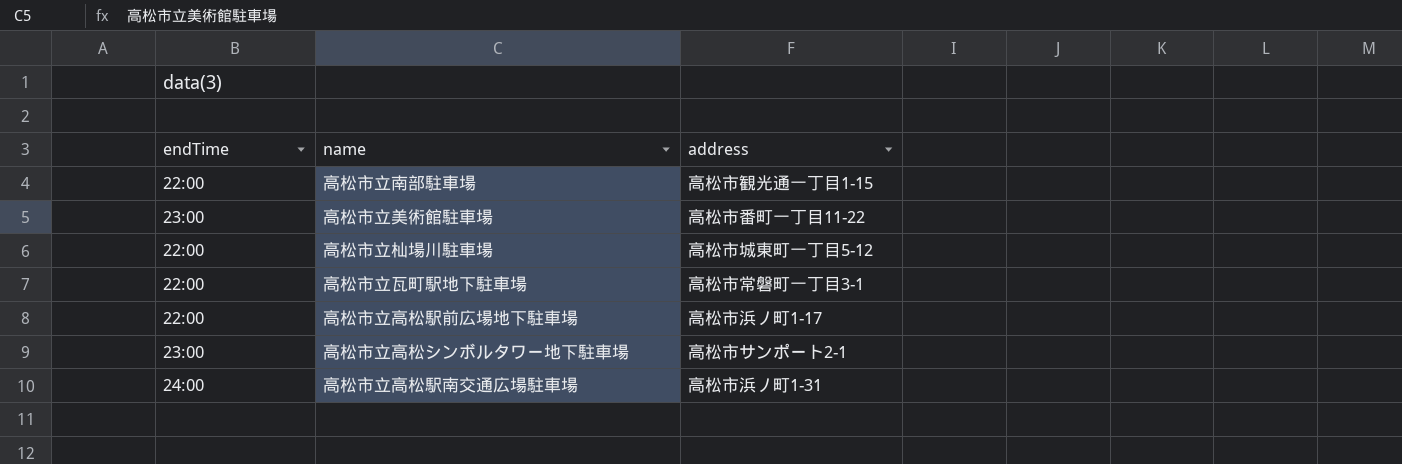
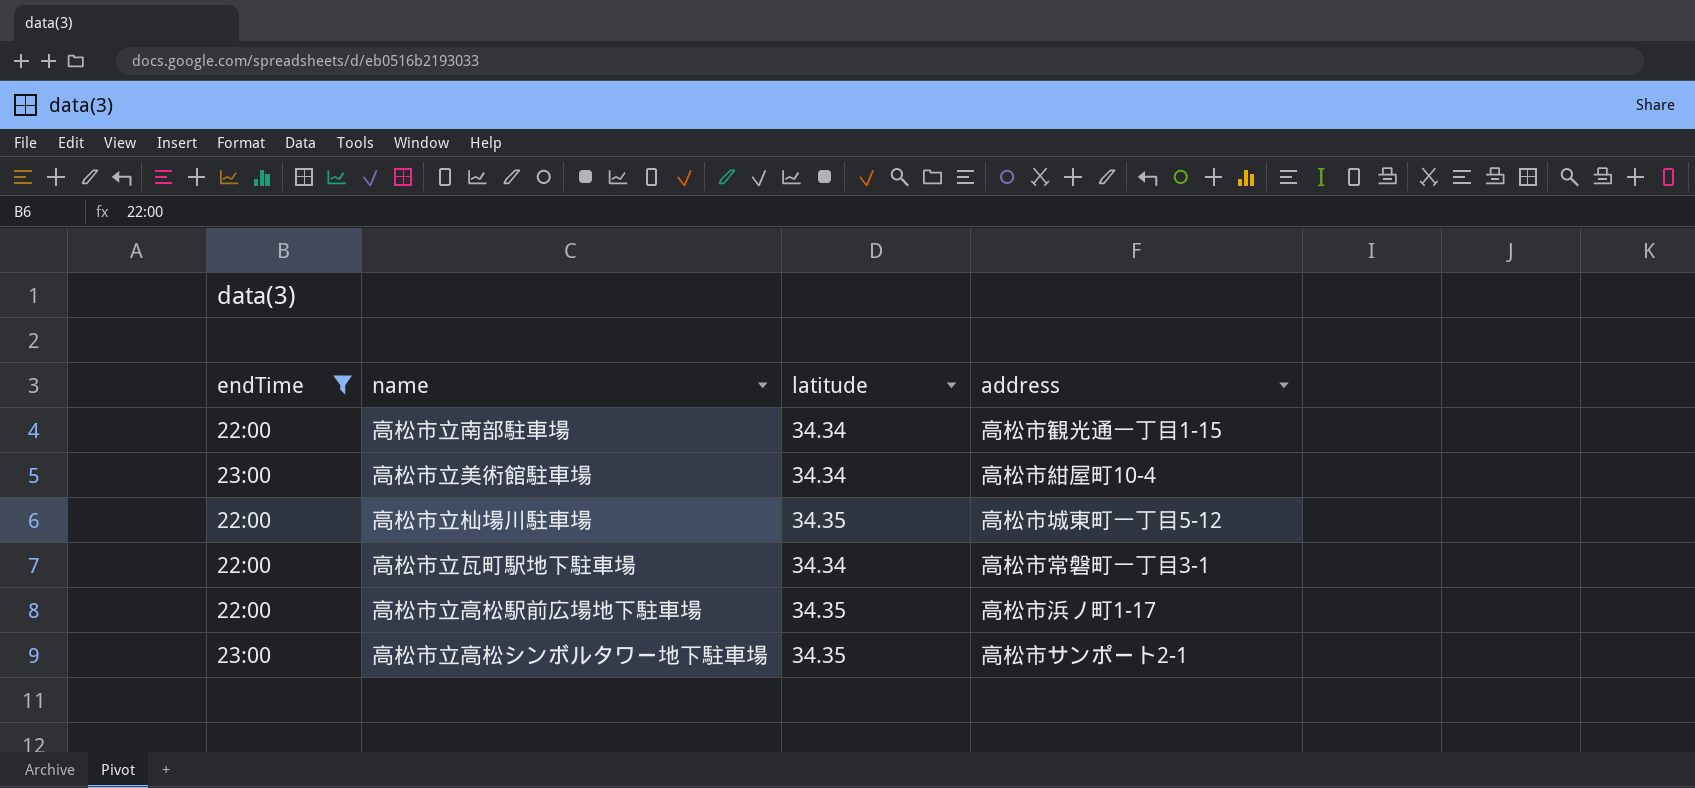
filter: none -> endTime != 24:00
column latitude | position: none -> 3
高松市立美術館駐車場 | address: 高松市番町一丁目11-22 -> 高松市紺屋町10-4

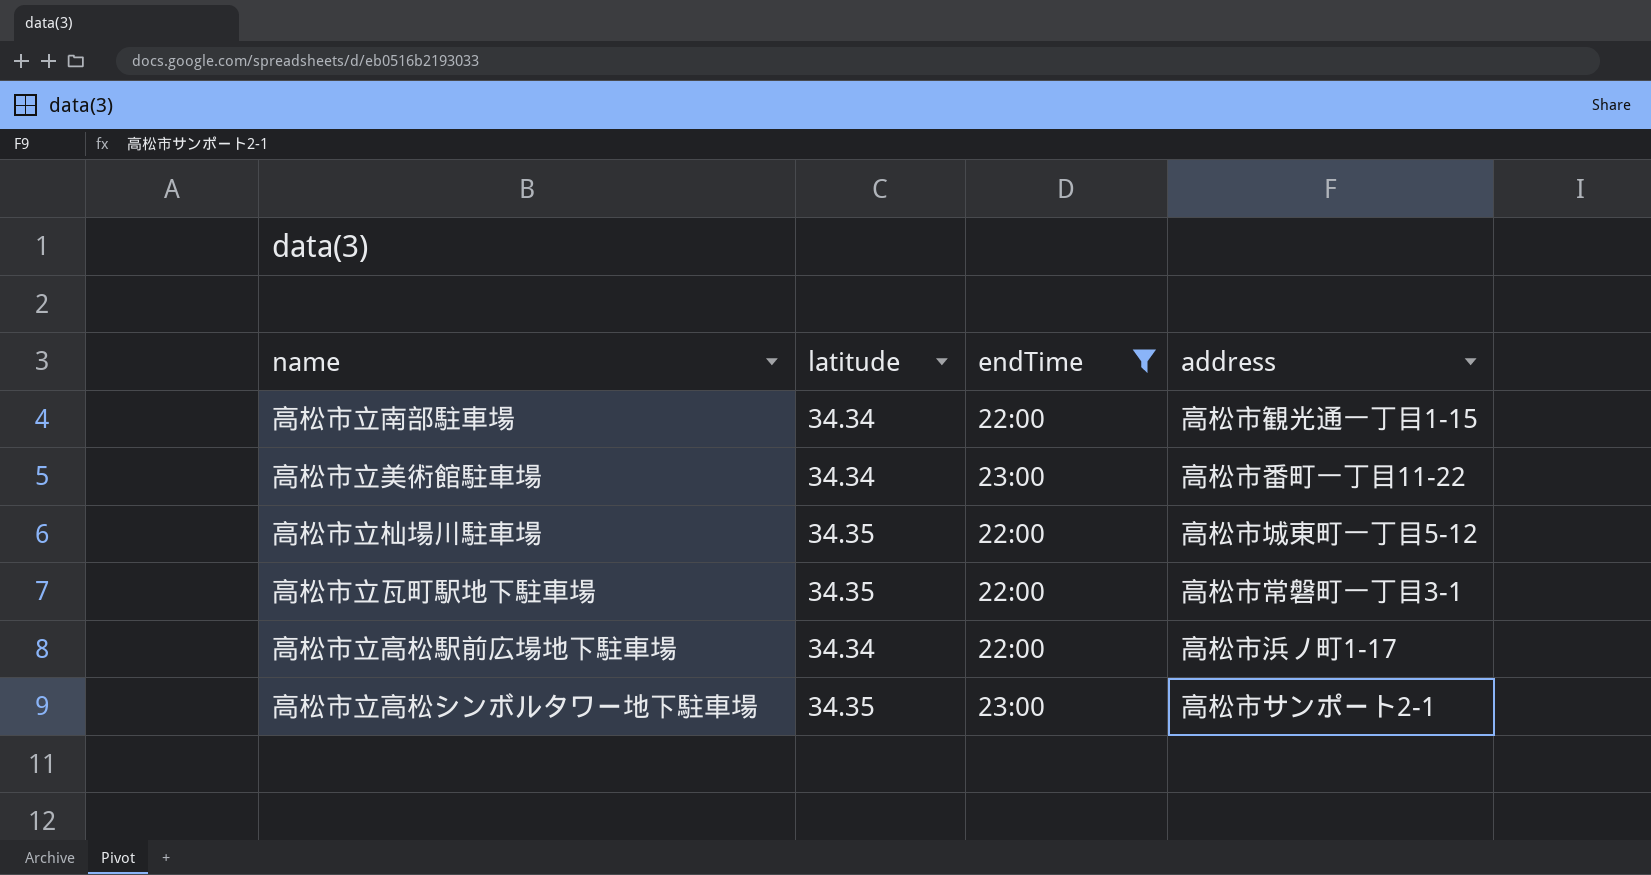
column endTime | position: 1 -> 3
高松市立美術館駐車場 | address: 高松市紺屋町10-4 -> 高松市番町一丁目11-22
高松市立瓦町駅地下駐車場 | latitude: 34.34 -> 34.35
高松市立高松駅前広場地下駐車場 | latitude: 34.35 -> 34.34

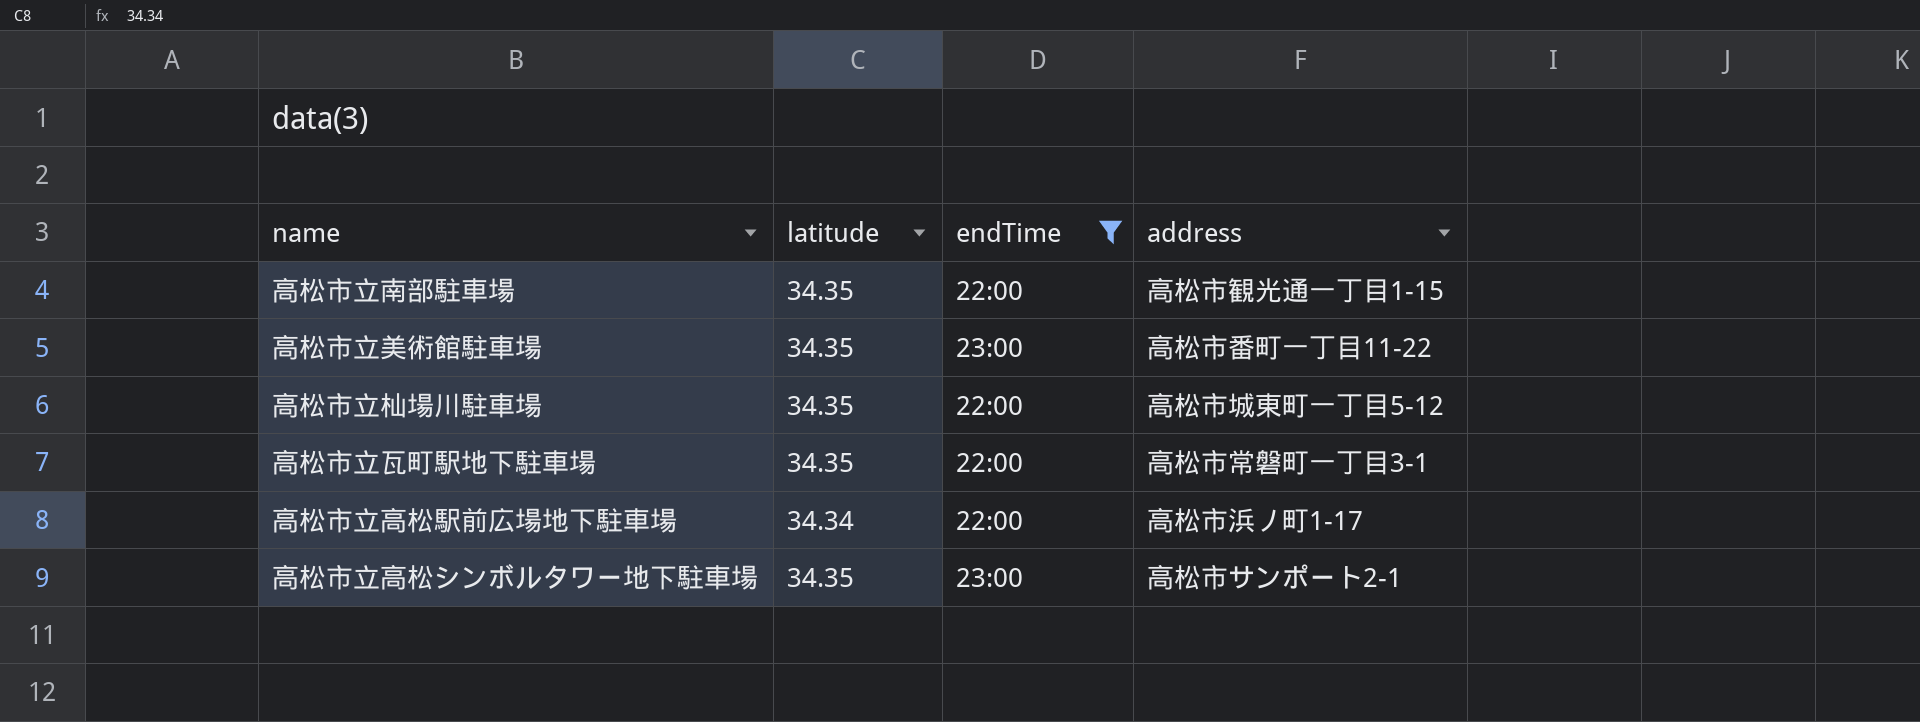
高松市立南部駐車場 | latitude: 34.34 -> 34.35
高松市立美術館駐車場 | latitude: 34.34 -> 34.35

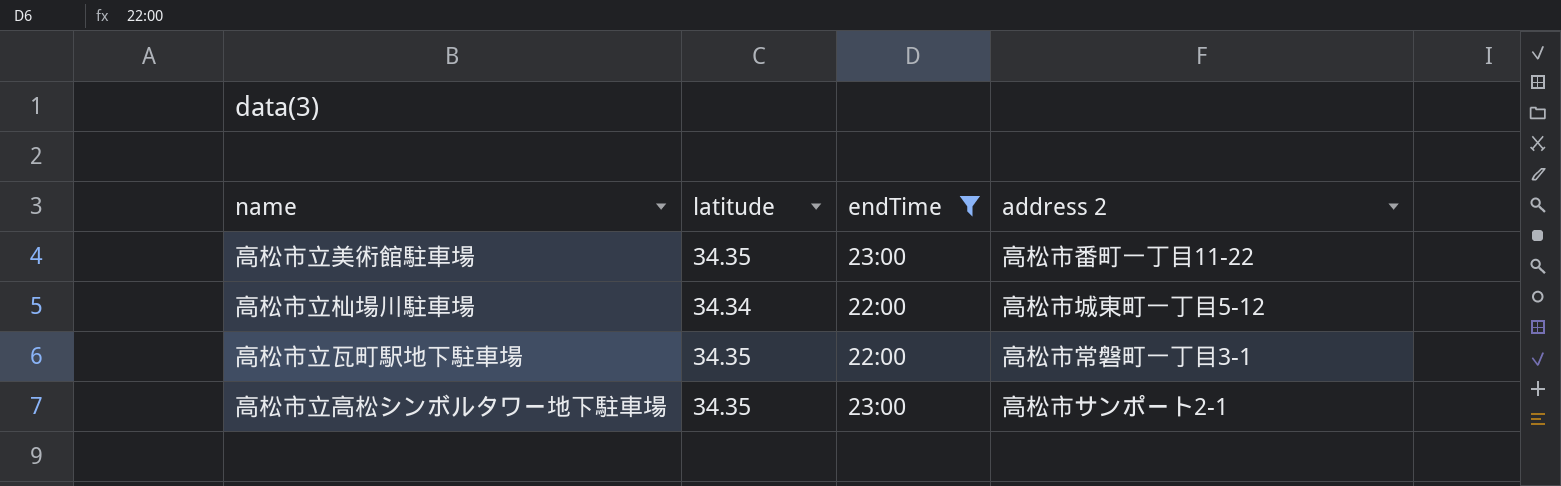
column name: address -> address 2
row 高松市立南部駐車場: 34.35 | 22:00 | 高松市観光通一丁目1-15 -> none
row 高松市立高松駅前広場地下駐車場: 34.34 | 22:00 | 高松市浜ノ町1-17 -> none
高松市立杣場川駐車場 | latitude: 34.35 -> 34.34

